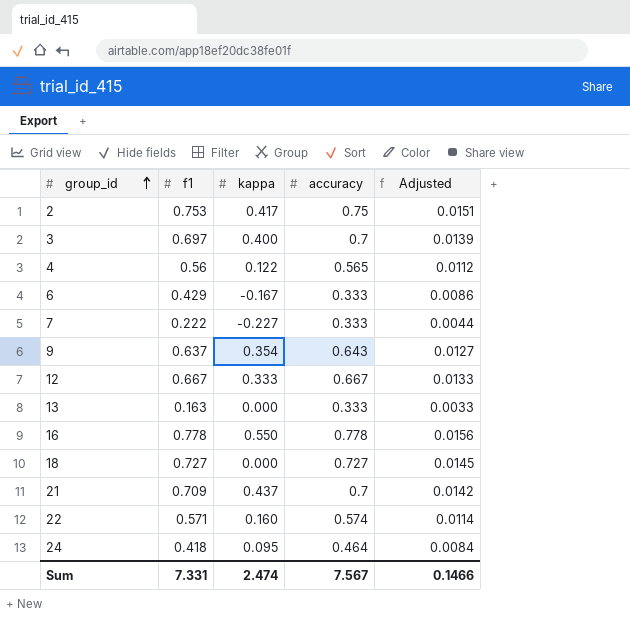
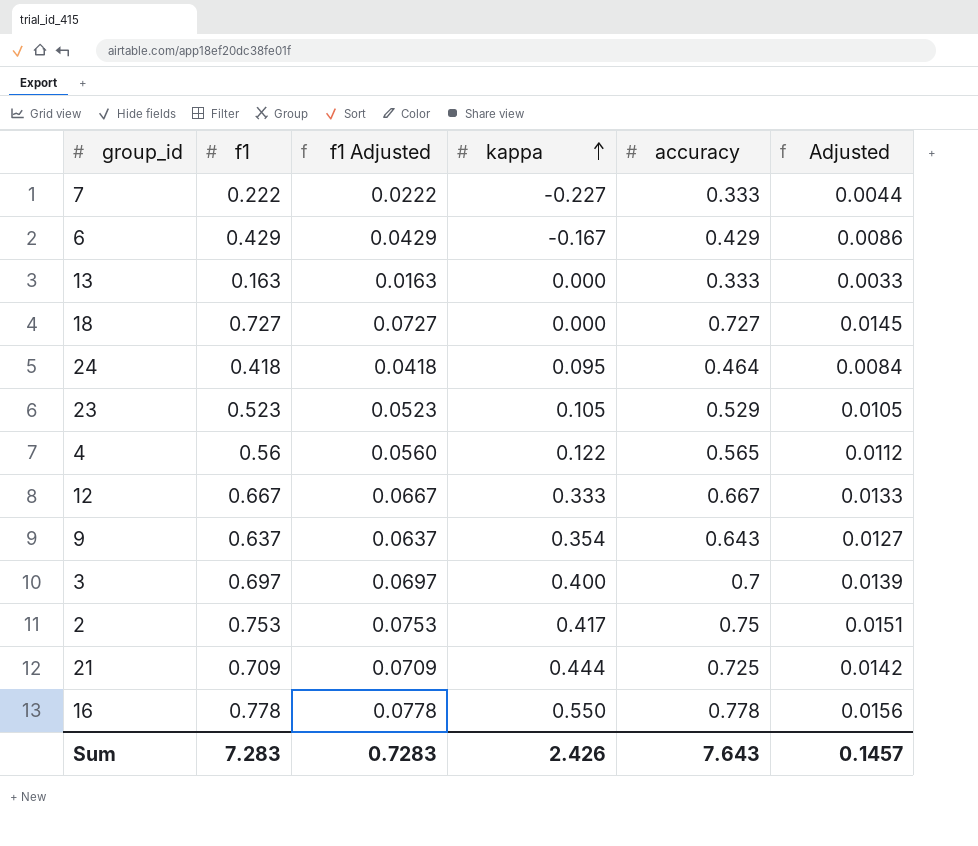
row order: group_id ascending -> kappa ascending
column f1 Adjusted | formula: none -> [f1] * 0.1
row 22: 0.571 | 0.160 | 0.574 | 0.0114 -> none
6 | accuracy: 0.333 -> 0.429
row 23: none -> 0.523 | 0.0523 | 0.105 | 0.529 | 0.0105
21 | kappa: 0.437 -> 0.444
21 | accuracy: 0.7 -> 0.725
Sum | f1: 7.331 -> 7.283
Sum | kappa: 2.474 -> 2.426
Sum | accuracy: 7.567 -> 7.643
Sum | Adjusted: 0.1466 -> 0.1457

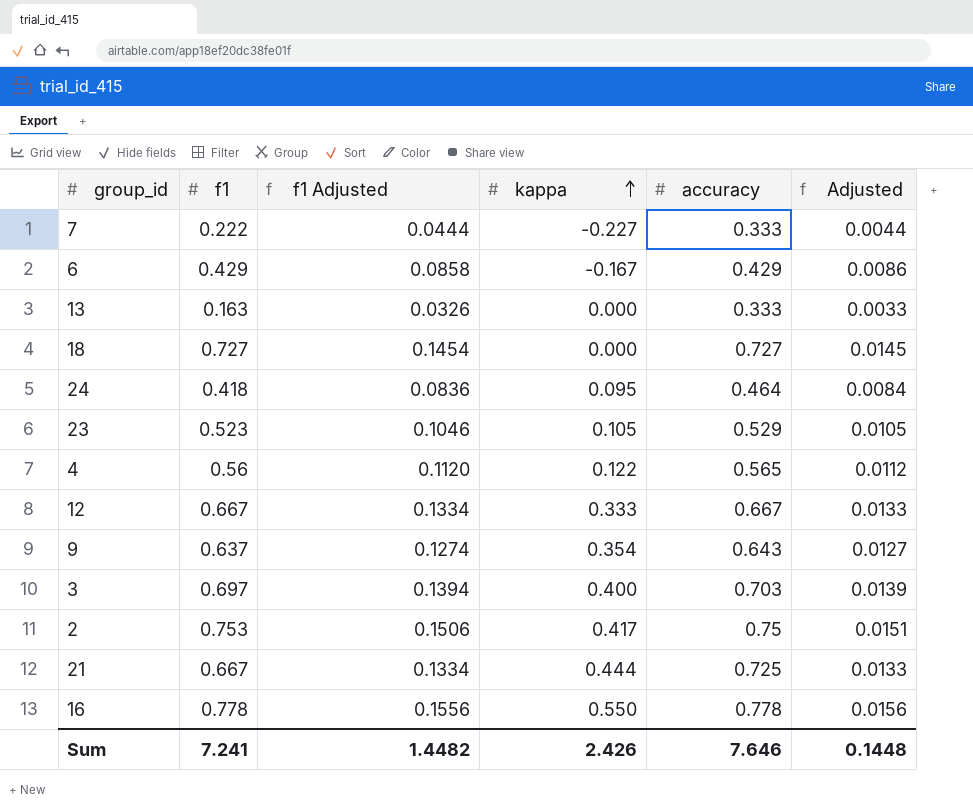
column f1 Adjusted | formula: [f1] * 0.1 -> [f1] * 0.2
3 | accuracy: 0.7 -> 0.703
21 | f1: 0.709 -> 0.667
21 | Adjusted: 0.0142 -> 0.0133
Sum | f1: 7.283 -> 7.241
Sum | f1 Adjusted: 0.7283 -> 1.4482
Sum | accuracy: 7.643 -> 7.646
Sum | Adjusted: 0.1457 -> 0.1448

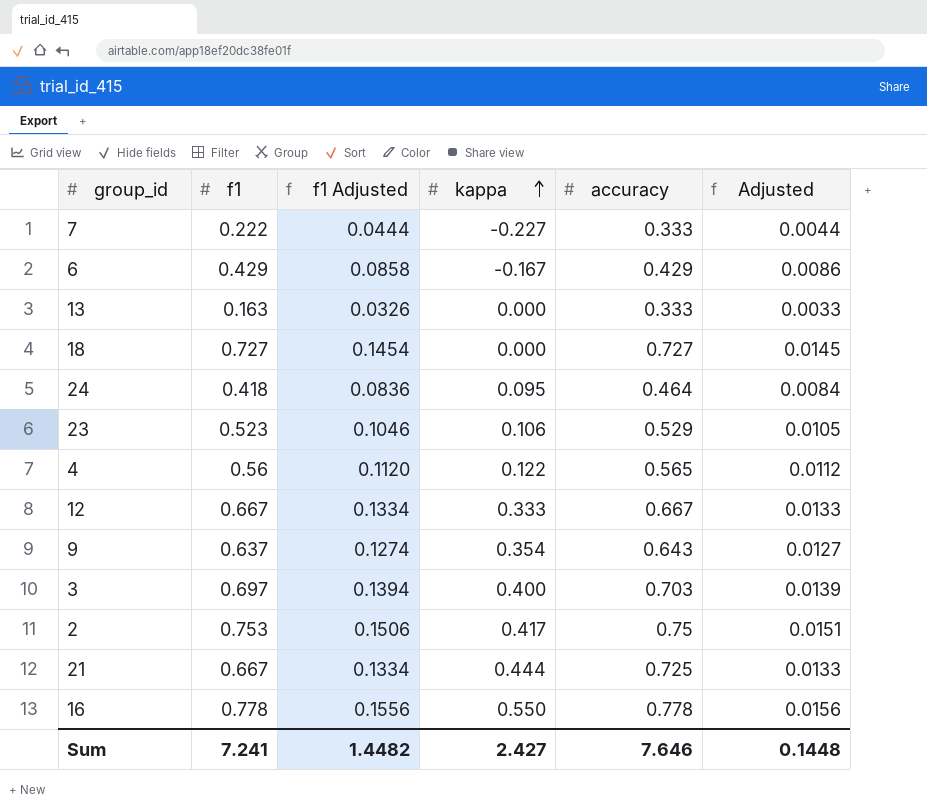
23 | kappa: 0.105 -> 0.106
Sum | kappa: 2.426 -> 2.427

